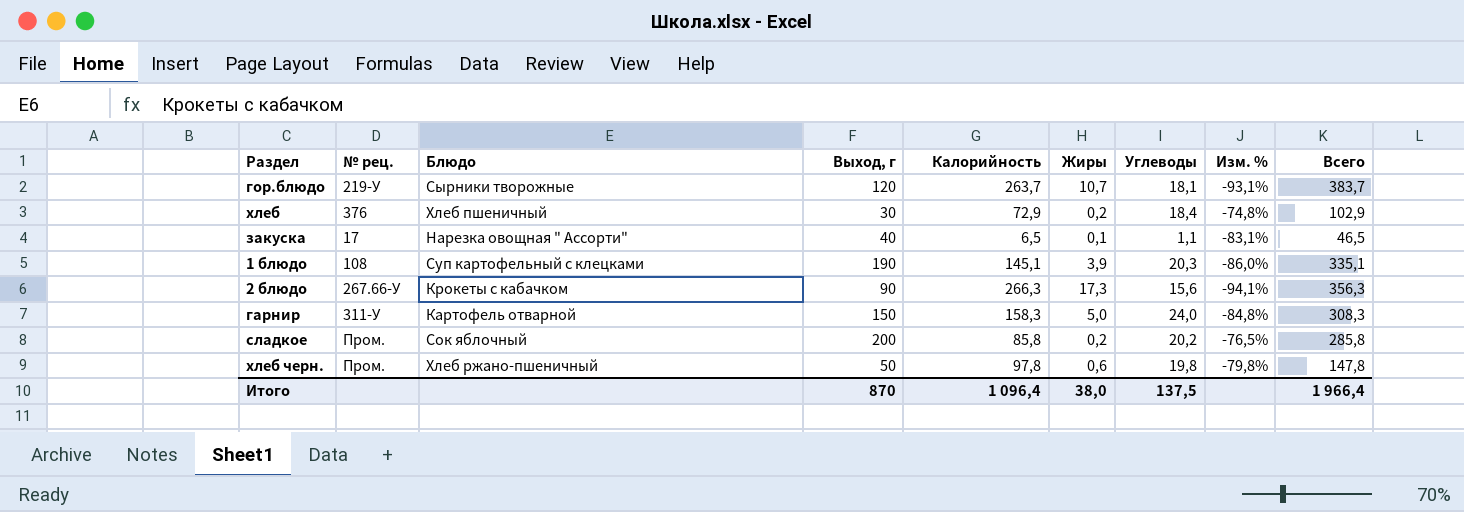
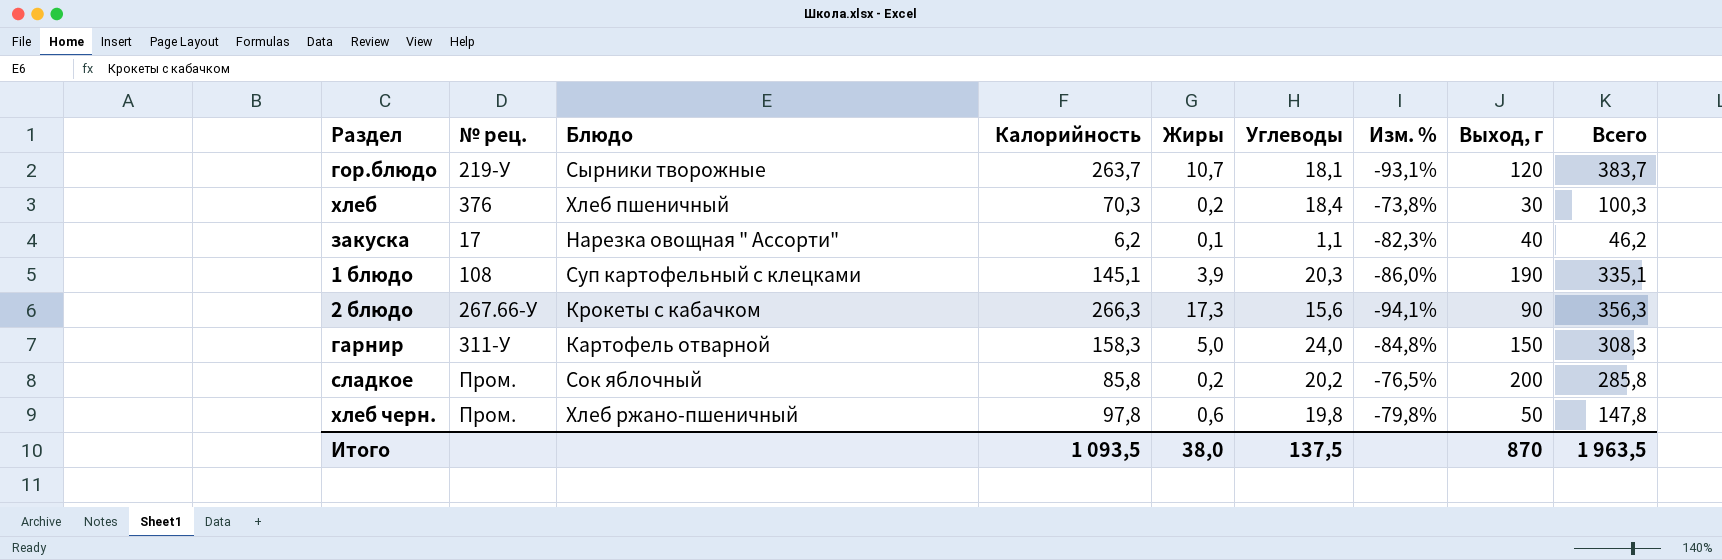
column Выход, г | position: 4 -> 8
хлеб | Калорийность: 72,9 -> 70,3
хлеб | Изм. %: -74,8% -> -73,8%
хлеб | Всего: 102,9 -> 100,3
закуска | Калорийность: 6,5 -> 6,2
закуска | Изм. %: -83,1% -> -82,3%
закуска | Всего: 46,5 -> 46,2
Итого | Калорийность: 1 096,4 -> 1 093,5
Итого | Всего: 1 966,4 -> 1 963,5

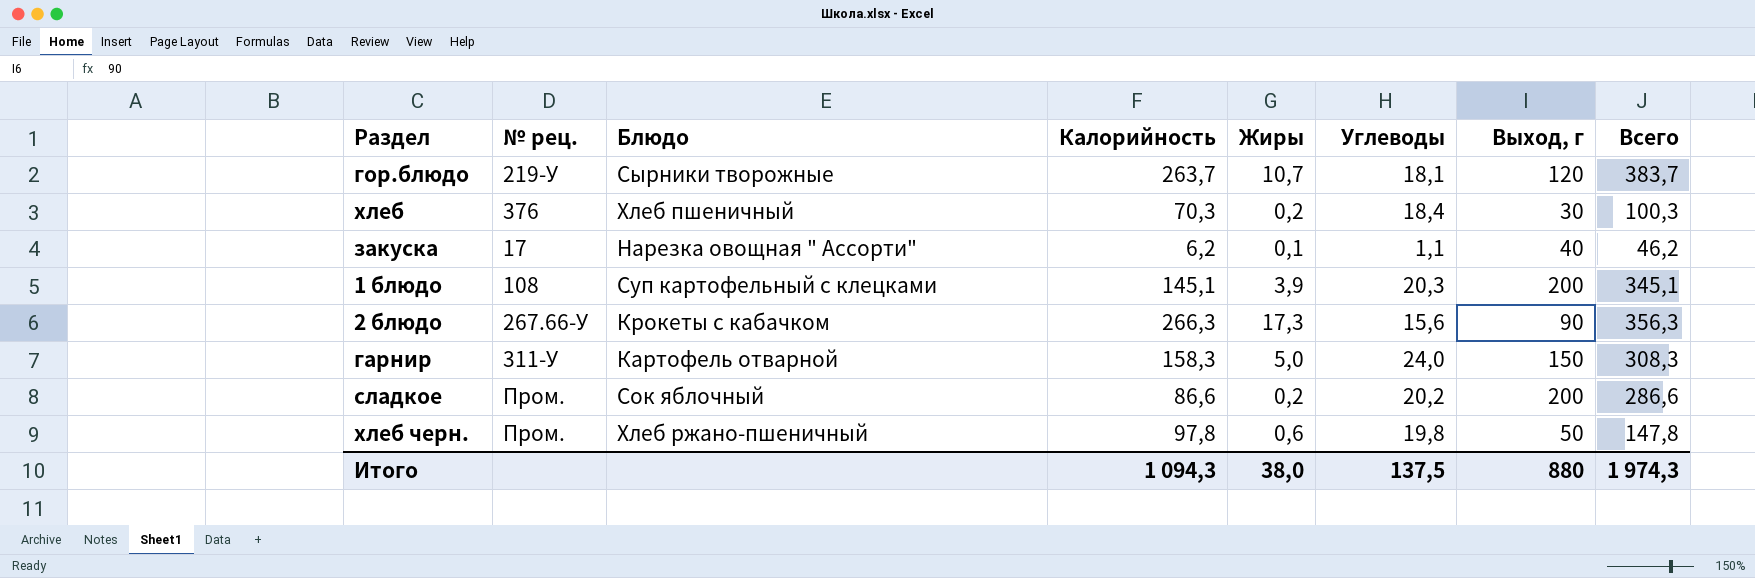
column Изм. % | formula: ([Углеводы] - [Калорийность]) / [Калорийность] -> none
1 блюдо | Выход, г: 190 -> 200
1 блюдо | Всего: 335,1 -> 345,1
сладкое | Калорийность: 85,8 -> 86,6
сладкое | Всего: 285,8 -> 286,6
Итого | Калорийность: 1 093,5 -> 1 094,3
Итого | Выход, г: 870 -> 880
Итого | Всего: 1 963,5 -> 1 974,3

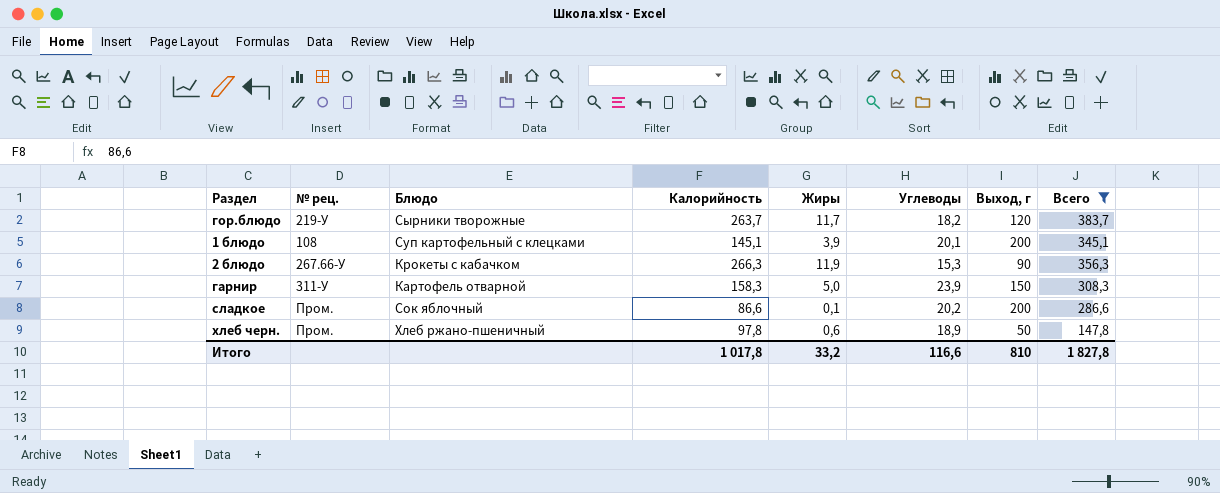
filter: none -> Всего >= 147,8
гор.блюдо | Жиры: 10,7 -> 11,7
гор.блюдо | Углеводы: 18,1 -> 18,2
1 блюдо | Углеводы: 20,3 -> 20,1
2 блюдо | Жиры: 17,3 -> 11,9
2 блюдо | Углеводы: 15,6 -> 15,3
гарнир | Углеводы: 24,0 -> 23,9
сладкое | Жиры: 0,2 -> 0,1
хлеб черн. | Углеводы: 19,8 -> 18,9
Итого | Калорийность: 1 094,3 -> 1 017,8
Итого | Жиры: 38,0 -> 33,2
Итого | Углеводы: 137,5 -> 116,6
Итого | Выход, г: 880 -> 810
Итого | Всего: 1 974,3 -> 1 827,8

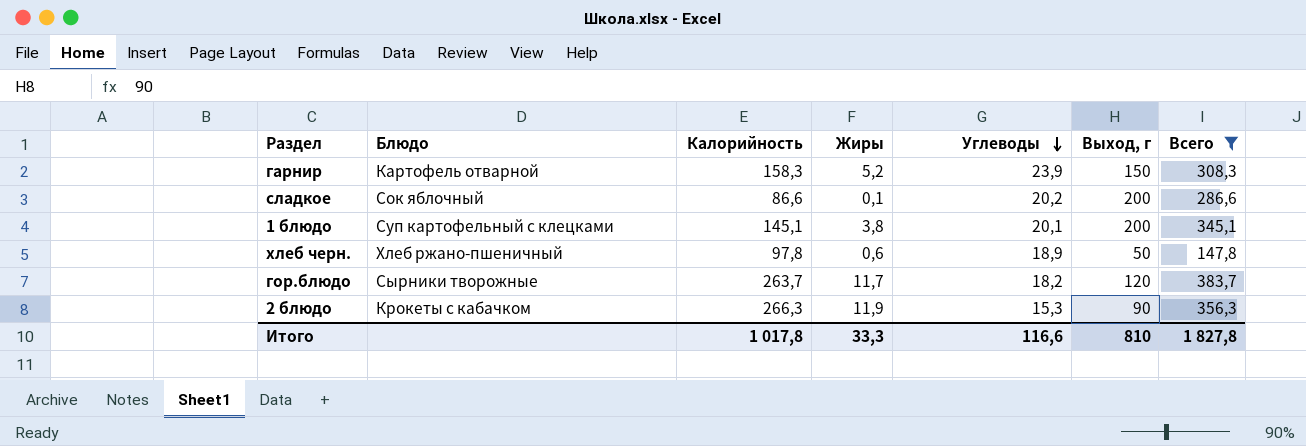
row order: none -> Углеводы descending
column № рец. | position: 2 -> none
гарнир | Жиры: 5,0 -> 5,2
1 блюдо | Жиры: 3,9 -> 3,8
Итого | Жиры: 33,2 -> 33,3

